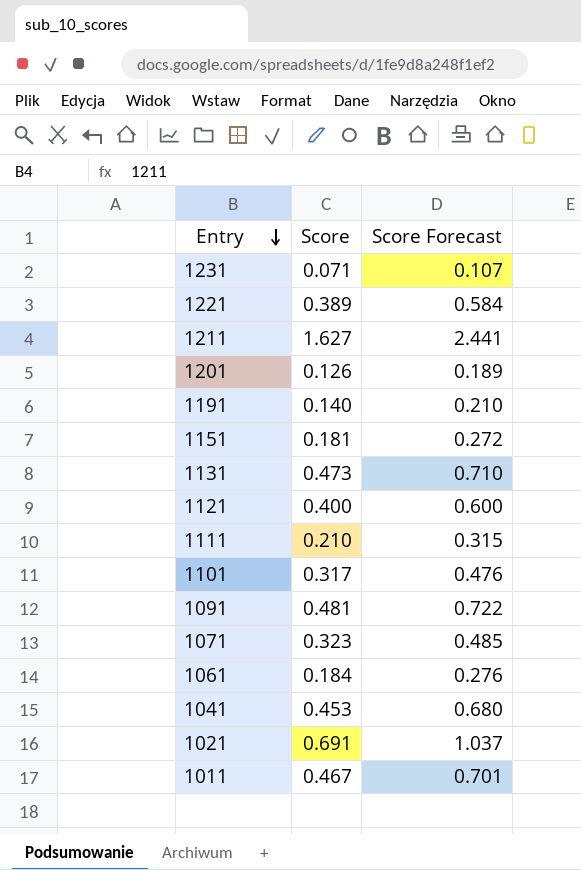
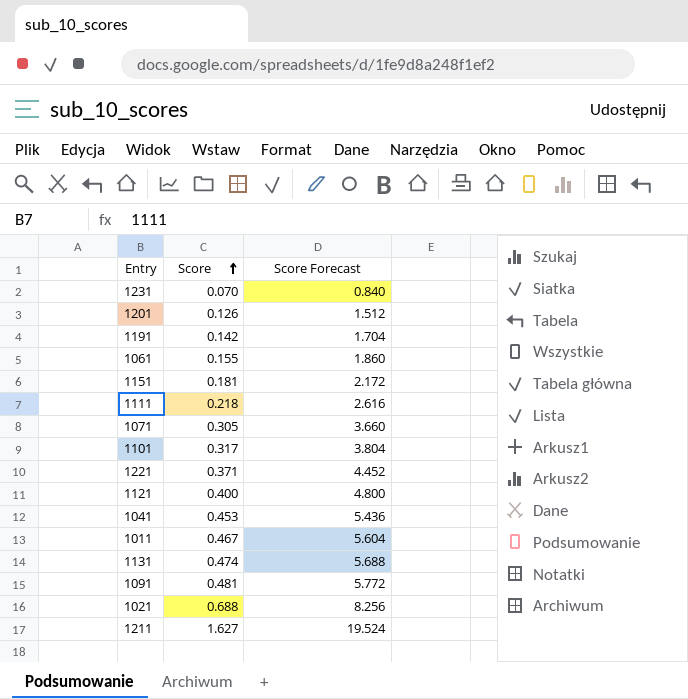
row order: Entry descending -> Score ascending
column Score Forecast | formula: [Score] * 1.5 -> [Score] * 12
1231 | Score: 0.071 -> 0.070
1191 | Score: 0.140 -> 0.142
1061 | Score: 0.184 -> 0.155
1111 | Score: 0.210 -> 0.218
1071 | Score: 0.323 -> 0.305
1221 | Score: 0.389 -> 0.371
1131 | Score: 0.473 -> 0.474
1021 | Score: 0.691 -> 0.688

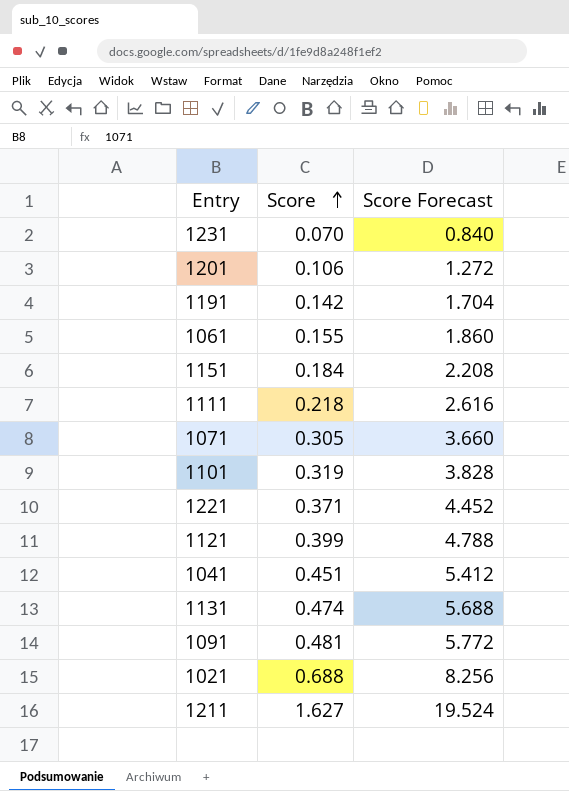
row 1011: 0.467 | 5.604 -> none
1201 | Score: 0.126 -> 0.106
1201 | Score Forecast: 1.512 -> 1.272
1151 | Score: 0.181 -> 0.184
1151 | Score Forecast: 2.172 -> 2.208
1101 | Score: 0.317 -> 0.319
1101 | Score Forecast: 3.804 -> 3.828
1121 | Score: 0.400 -> 0.399
1121 | Score Forecast: 4.800 -> 4.788
1041 | Score: 0.453 -> 0.451
1041 | Score Forecast: 5.436 -> 5.412

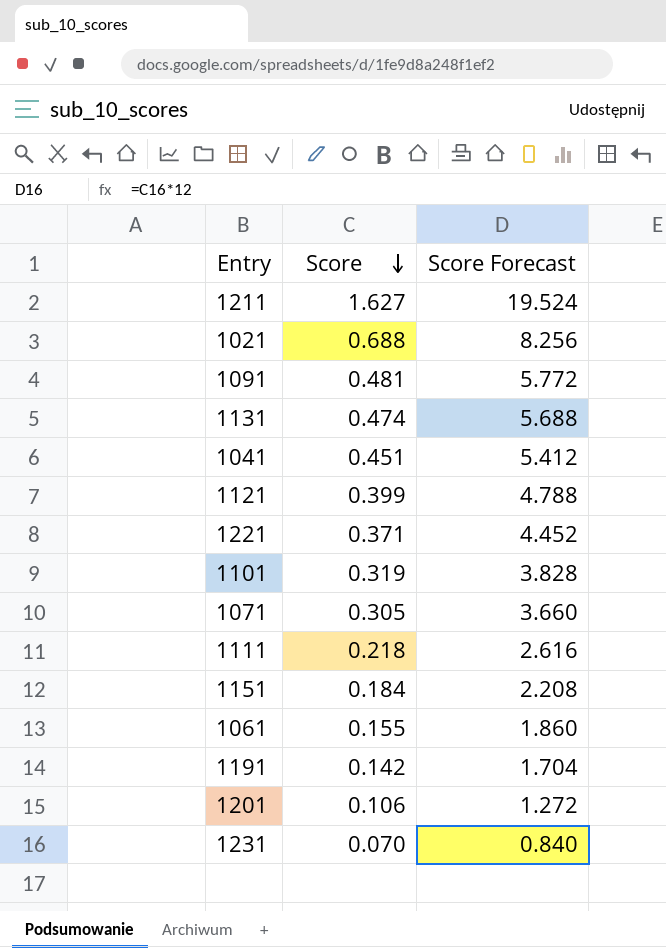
row order: Score ascending -> Score descending

